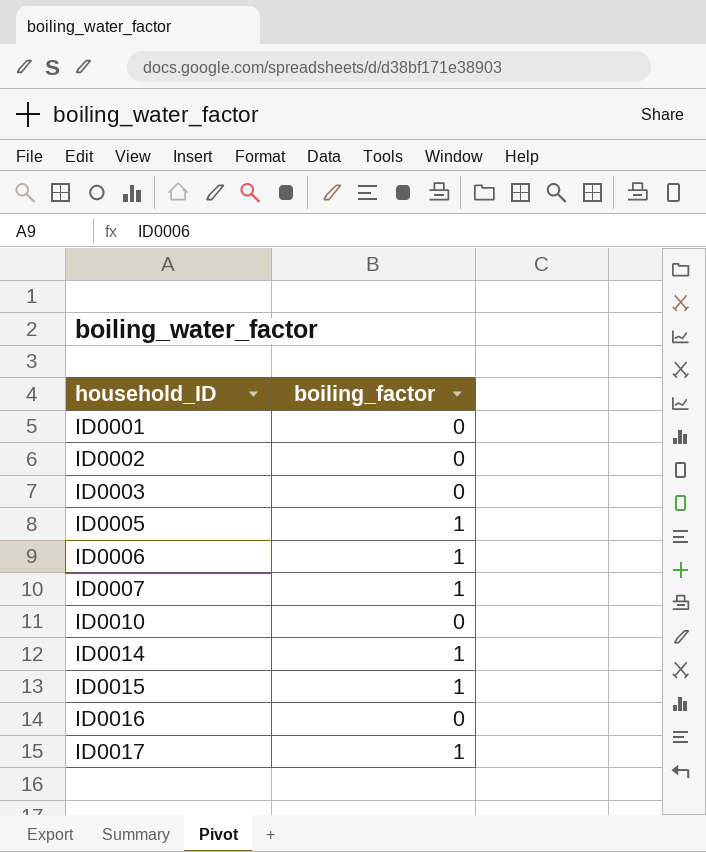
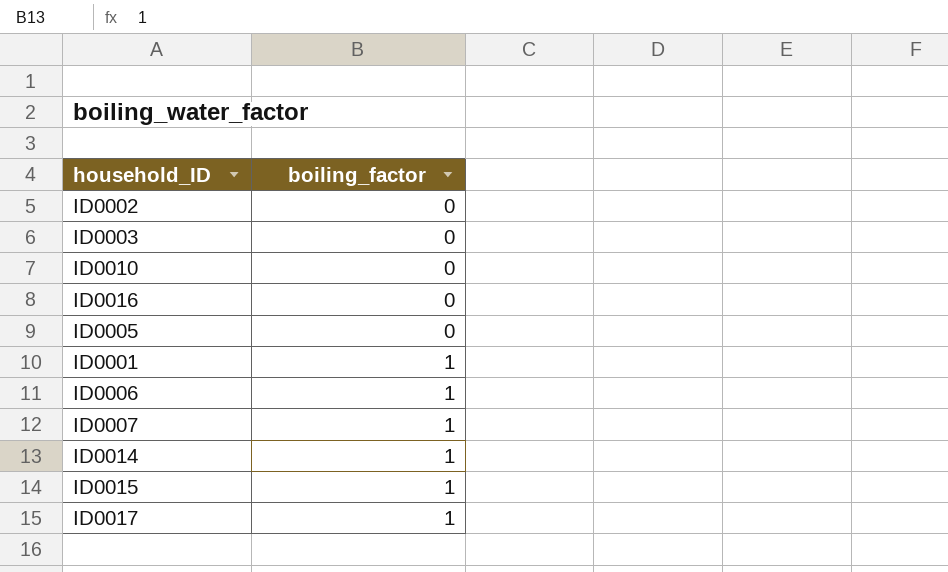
row order: household_ID ascending -> boiling_factor ascending
ID0005 | boiling_factor: 1 -> 0
ID0001 | boiling_factor: 0 -> 1

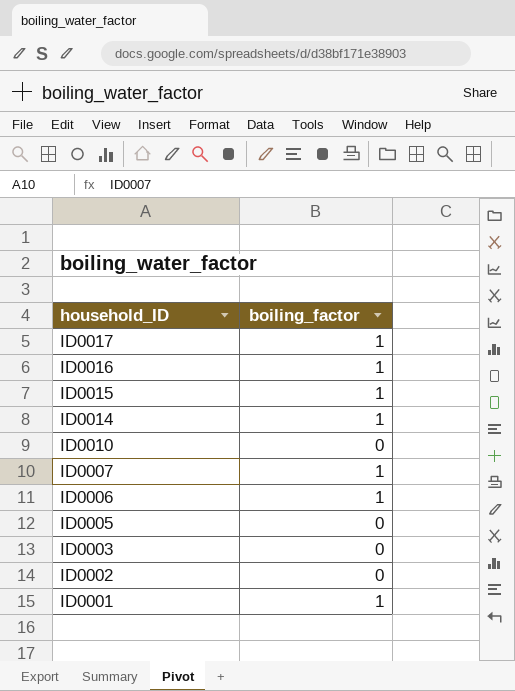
row order: boiling_factor ascending -> household_ID descending
ID0016 | boiling_factor: 0 -> 1

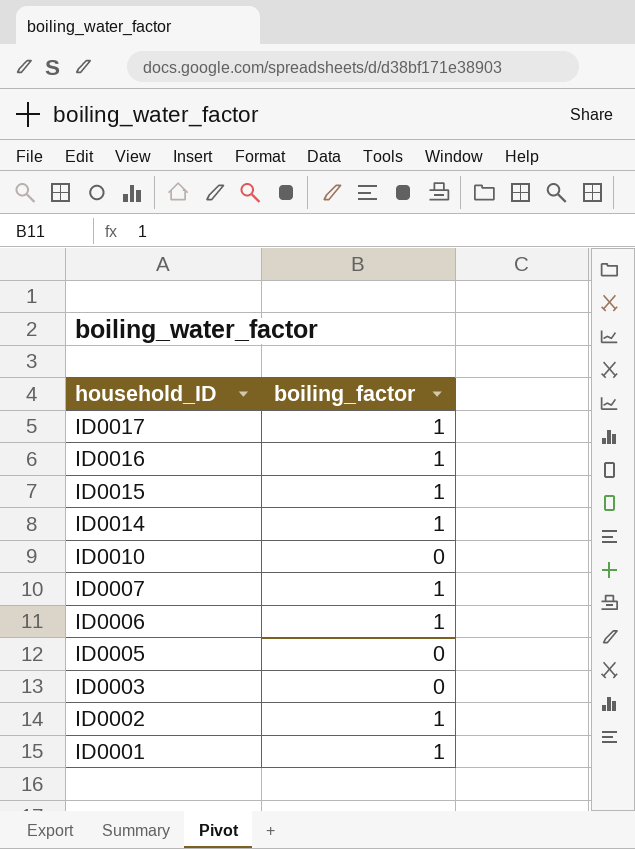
ID0002 | boiling_factor: 0 -> 1

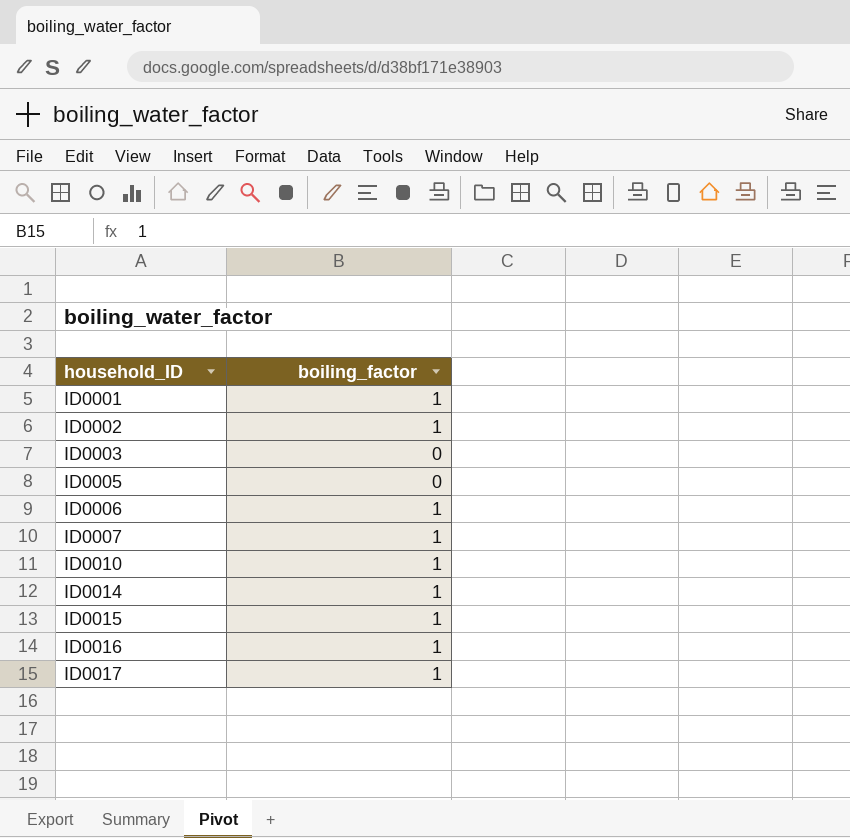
row order: household_ID descending -> household_ID ascending
ID0010 | boiling_factor: 0 -> 1

